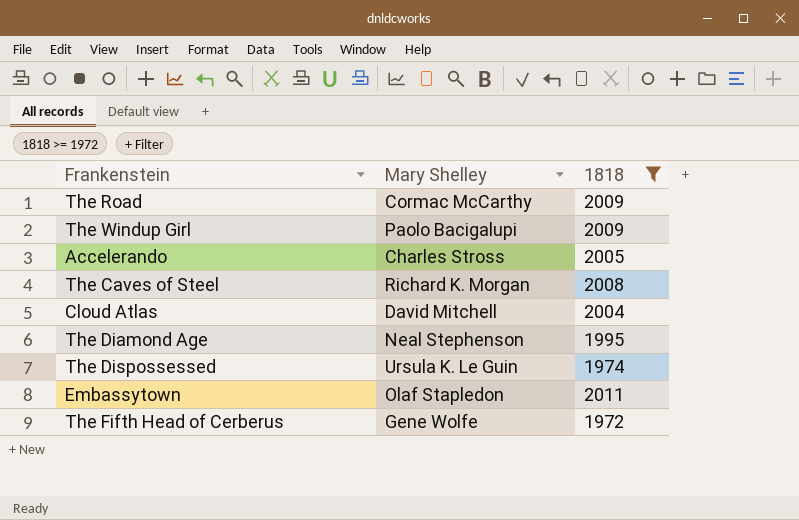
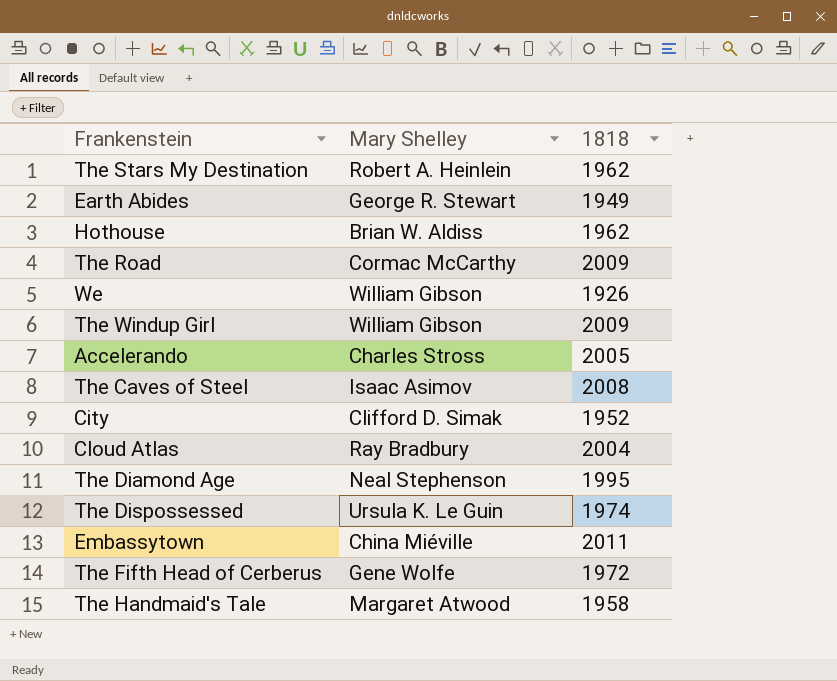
filter: 1818 >= 1972 -> none
The Windup Girl | Mary Shelley: Paolo Bacigalupi -> William Gibson
The Caves of Steel | Mary Shelley: Richard K. Morgan -> Isaac Asimov
Cloud Atlas | Mary Shelley: David Mitchell -> Ray Bradbury
Embassytown | Mary Shelley: Olaf Stapledon -> China Miéville

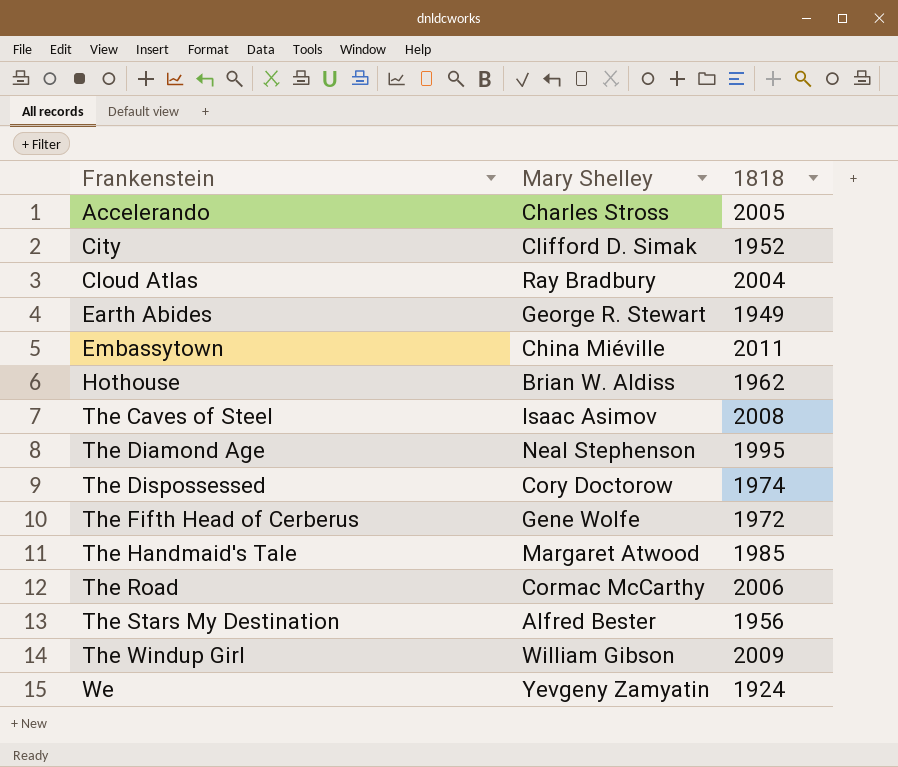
row order: none -> Frankenstein ascending
The Dispossessed | Mary Shelley: Ursula K. Le Guin -> Cory Doctorow
The Handmaid's Tale | 1818: 1958 -> 1985
The Road | 1818: 2009 -> 2006
The Stars My Destination | Mary Shelley: Robert A. Heinlein -> Alfred Bester
The Stars My Destination | 1818: 1962 -> 1956
We | Mary Shelley: William Gibson -> Yevgeny Zamyatin
We | 1818: 1926 -> 1924

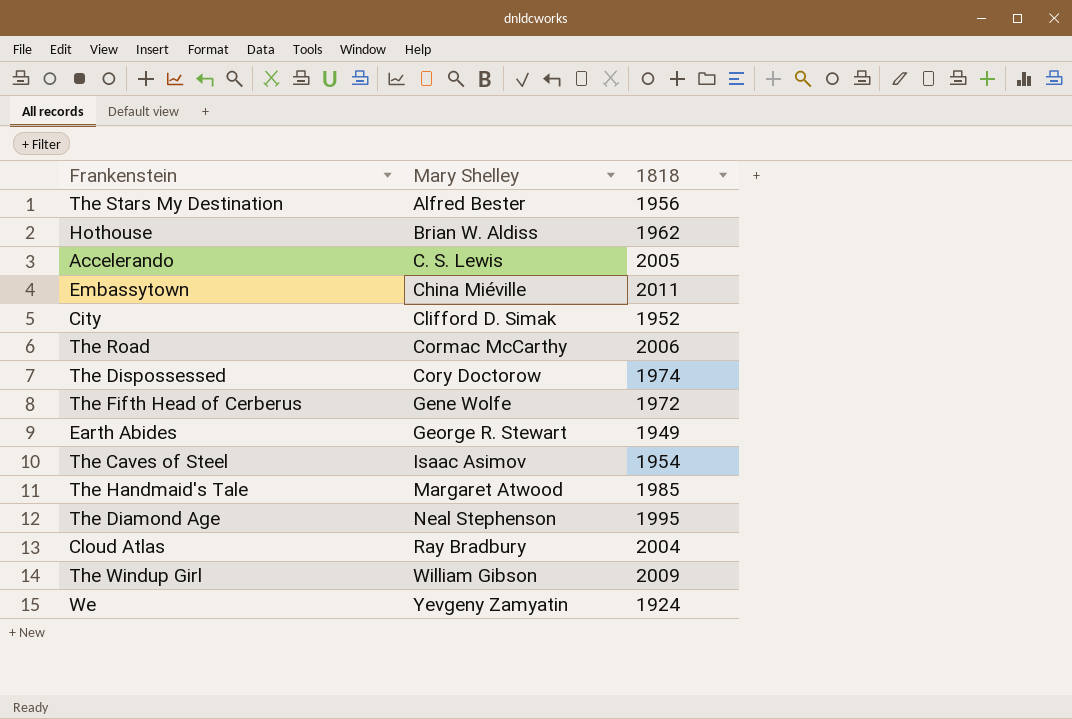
row order: Frankenstein ascending -> Mary Shelley ascending
Accelerando | Mary Shelley: Charles Stross -> C. S. Lewis
The Caves of Steel | 1818: 2008 -> 1954

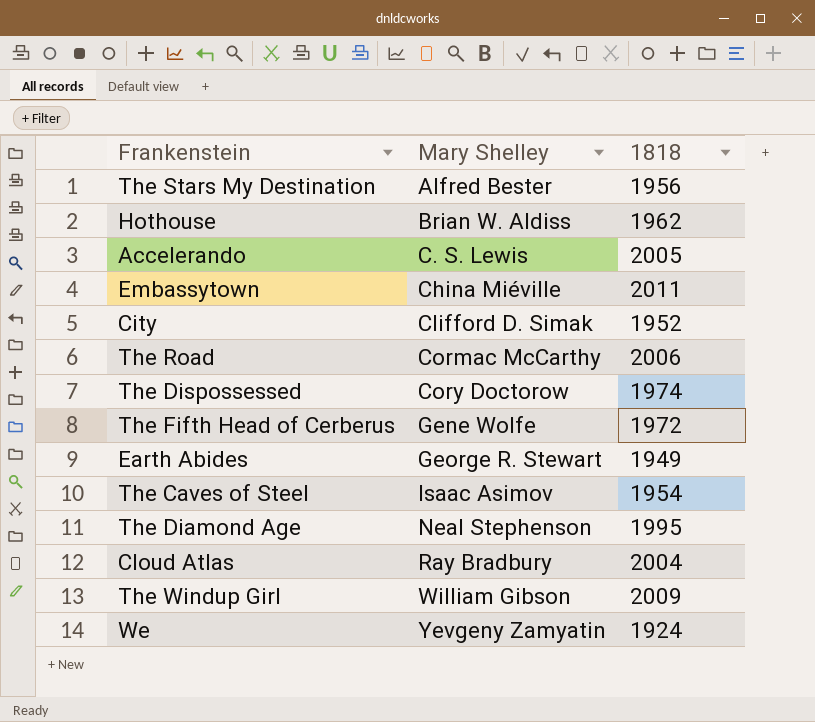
row The Handmaid's Tale: Margaret Atwood | 1985 -> none

